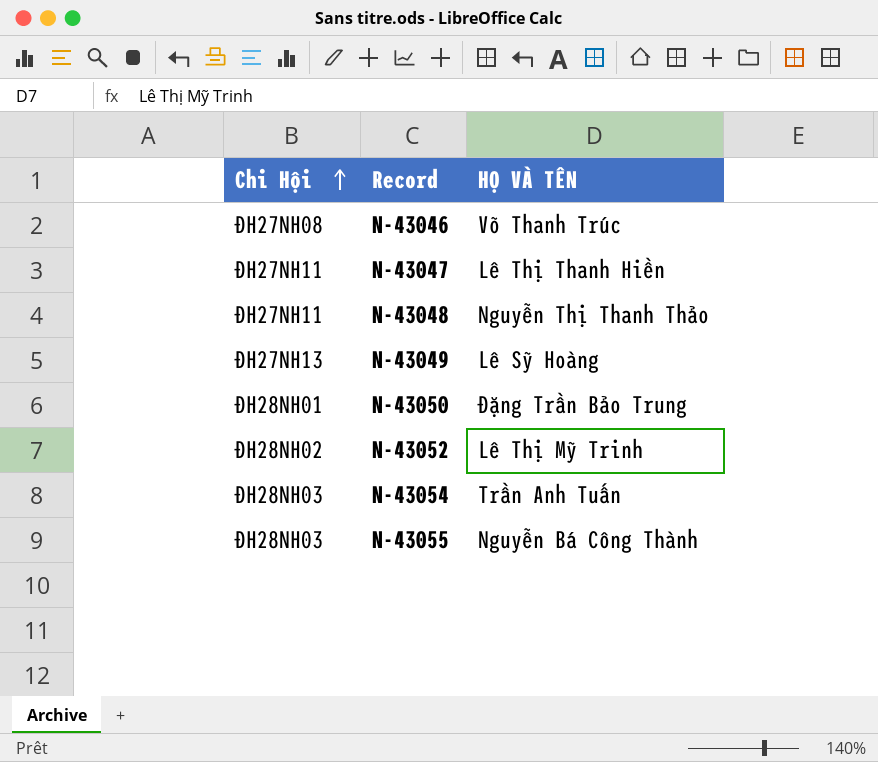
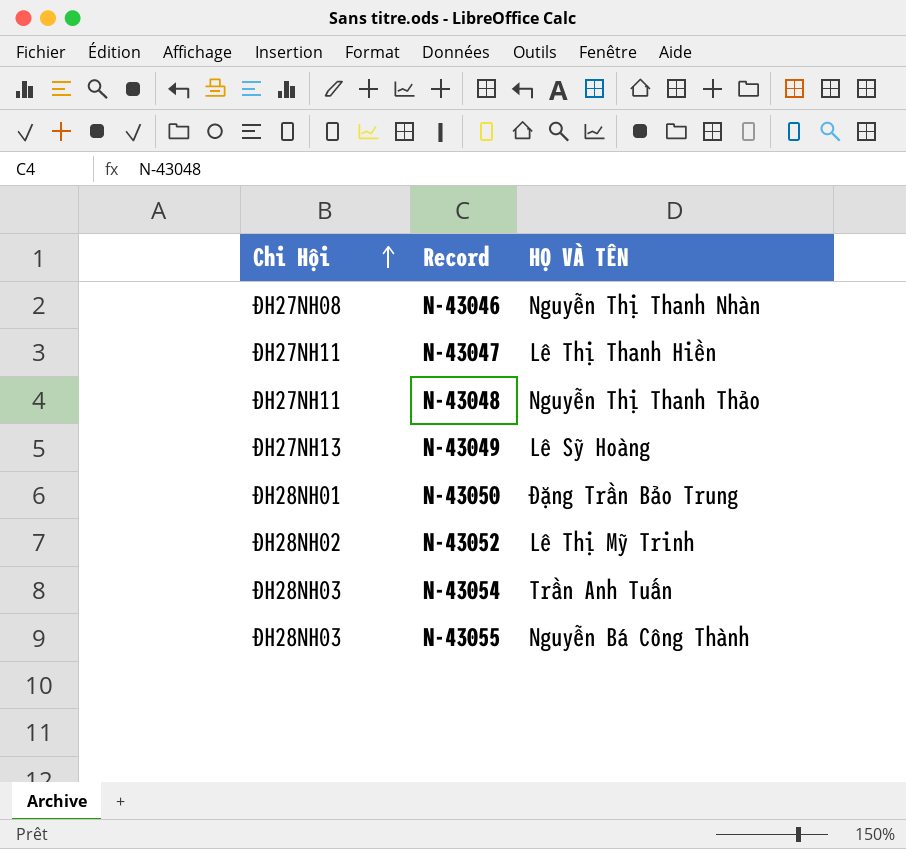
N-43046 | HỌ VÀ TÊN: Võ Thanh Trúc -> Nguyễn Thị Thanh Nhàn

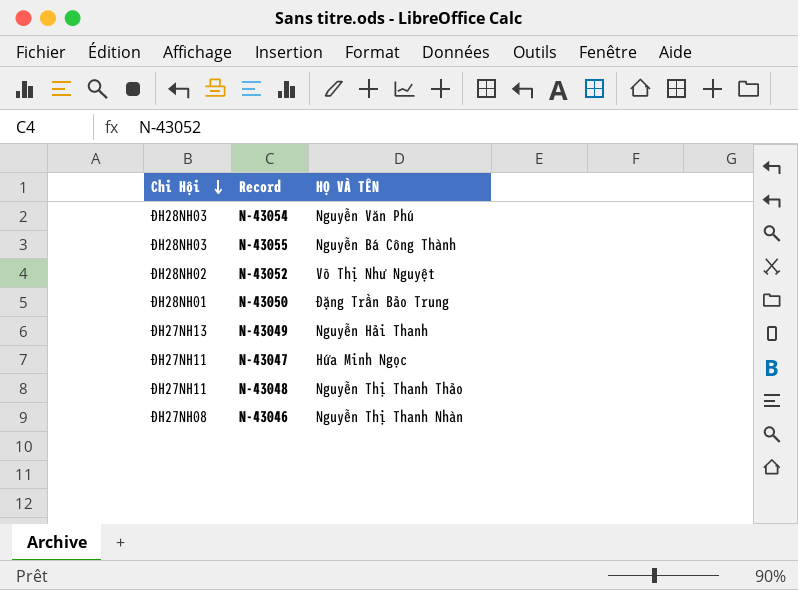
row order: Chi Hội ascending -> Chi Hội descending
N-43054 | HỌ VÀ TÊN: Trần Anh Tuấn -> Nguyễn Văn Phú
N-43052 | HỌ VÀ TÊN: Lê Thị Mỹ Trinh -> Võ Thị Như Nguyệt
N-43049 | HỌ VÀ TÊN: Lê Sỹ Hoàng -> Nguyễn Hải Thanh
N-43047 | HỌ VÀ TÊN: Lê Thị Thanh Hiền -> Hứa Minh Ngọc

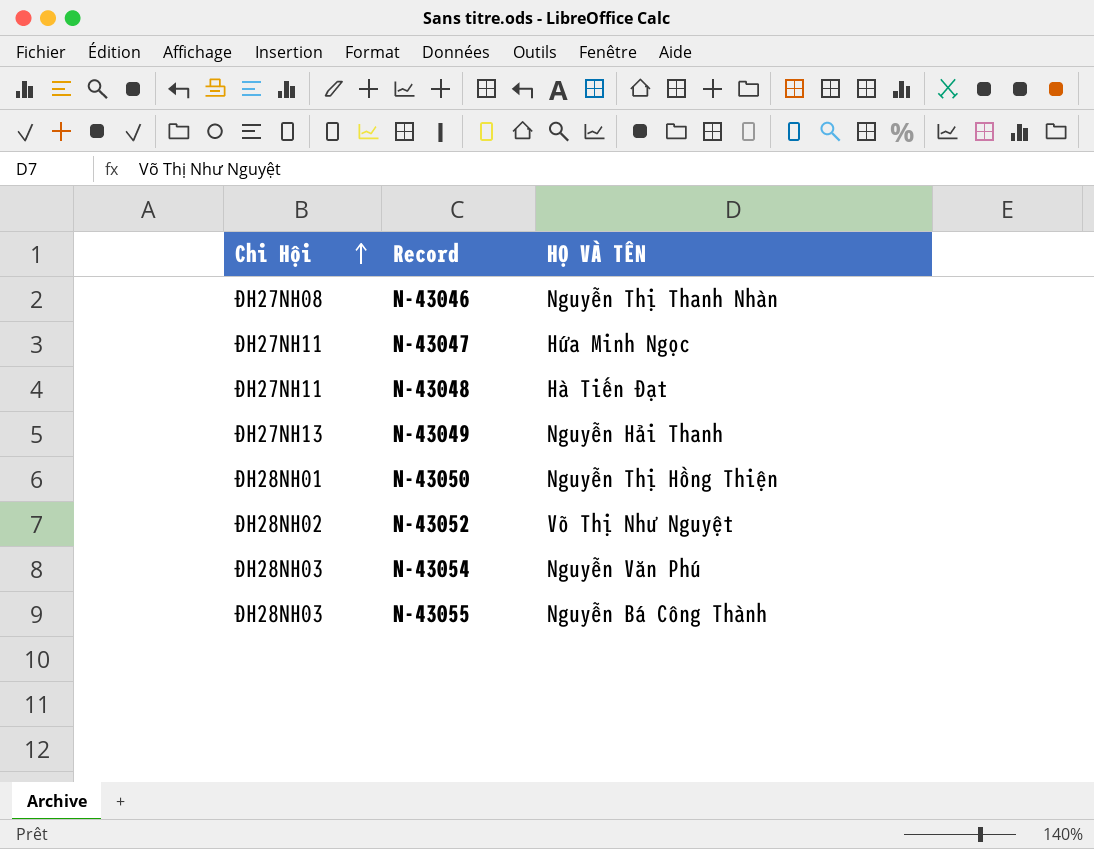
row order: Chi Hội descending -> Chi Hội ascending
N-43048 | HỌ VÀ TÊN: Nguyễn Thị Thanh Thảo -> Hà Tiến Đạt
N-43050 | HỌ VÀ TÊN: Đặng Trần Bảo Trung -> Nguyễn Thị Hồng Thiện

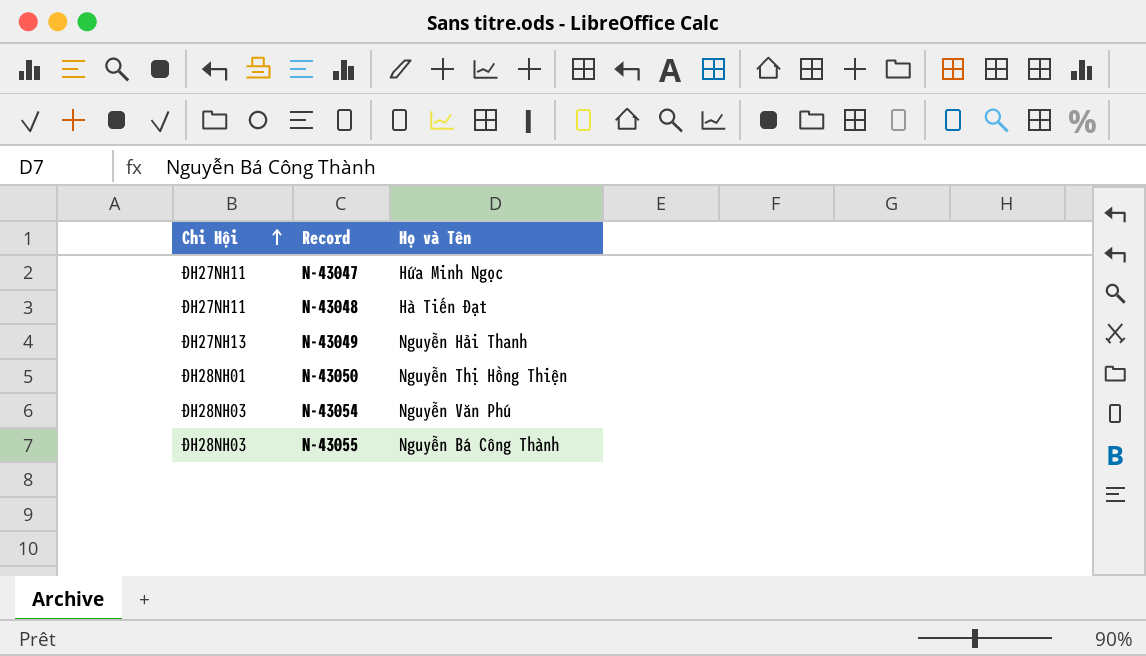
column name: HỌ VÀ TÊN -> Họ và Tên
row N-43046: ĐH27NH08 | Nguyễn Thị Thanh Nhàn -> none
row N-43052: ĐH28NH02 | Võ Thị Như Nguyệt -> none

